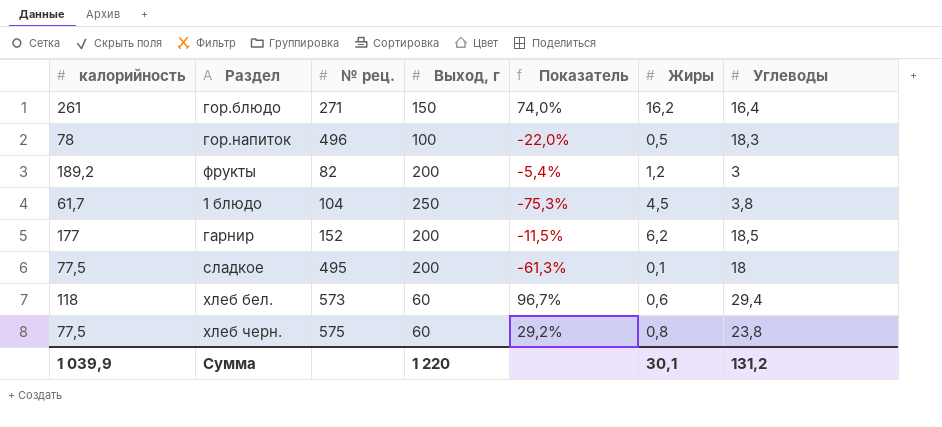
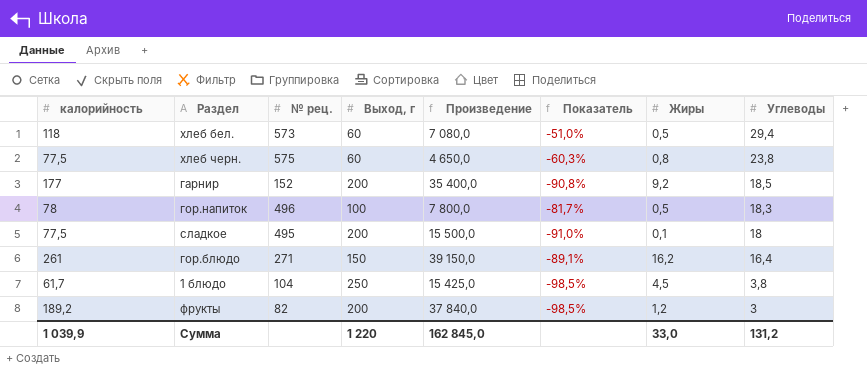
row order: none -> Углеводы descending
column Произведение | formula: none -> [калорийность] * [Выход, г]
column Показатель | formula: ([калорийность] - [Выход, г]) / [Выход, г] -> ([Углеводы] - [Выход, г]) / [Выход, г]
хлеб бел. | Жиры: 0,6 -> 0,5
гарнир | Жиры: 6,2 -> 9,2
Сумма | Жиры: 30,1 -> 33,0

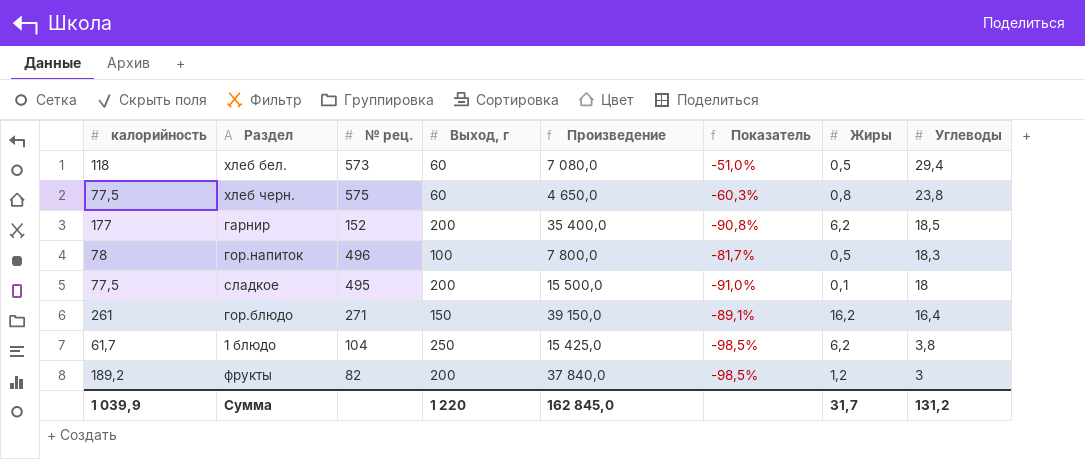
гарнир | Жиры: 9,2 -> 6,2
1 блюдо | Жиры: 4,5 -> 6,2
Сумма | Жиры: 33,0 -> 31,7

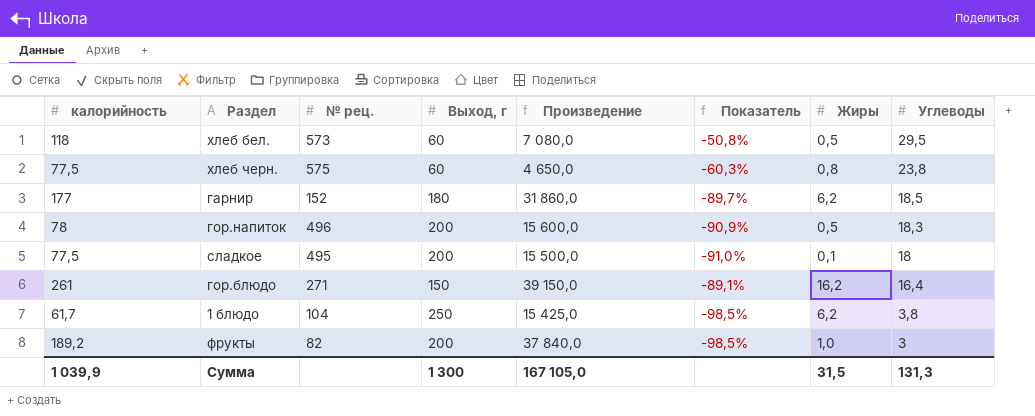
хлеб бел. | Показатель: -51,0% -> -50,8%
хлеб бел. | Углеводы: 29,4 -> 29,5
гарнир | Выход, г: 200 -> 180
гарнир | Произведение: 35 400,0 -> 31 860,0
гарнир | Показатель: -90,8% -> -89,7%
гор.напиток | Выход, г: 100 -> 200
гор.напиток | Произведение: 7 800,0 -> 15 600,0
гор.напиток | Показатель: -81,7% -> -90,9%
фрукты | Жиры: 1,2 -> 1,0
Сумма | Выход, г: 1 220 -> 1 300
Сумма | Произведение: 162 845,0 -> 167 105,0
Сумма | Жиры: 31,7 -> 31,5
Сумма | Углеводы: 131,2 -> 131,3

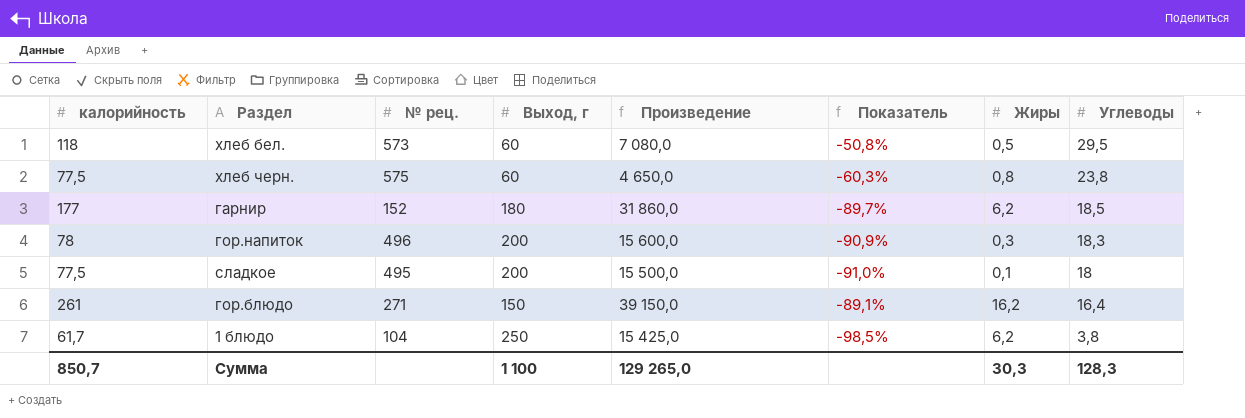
row фрукты: 189,2 | 82 | 200 | 37 840,0 | -98,5% | 1,0 | 3 -> none
гор.напиток | Жиры: 0,5 -> 0,3
Сумма | калорийность: 1 039,9 -> 850,7
Сумма | Выход, г: 1 300 -> 1 100
Сумма | Произведение: 167 105,0 -> 129 265,0
Сумма | Жиры: 31,5 -> 30,3
Сумма | Углеводы: 131,3 -> 128,3

